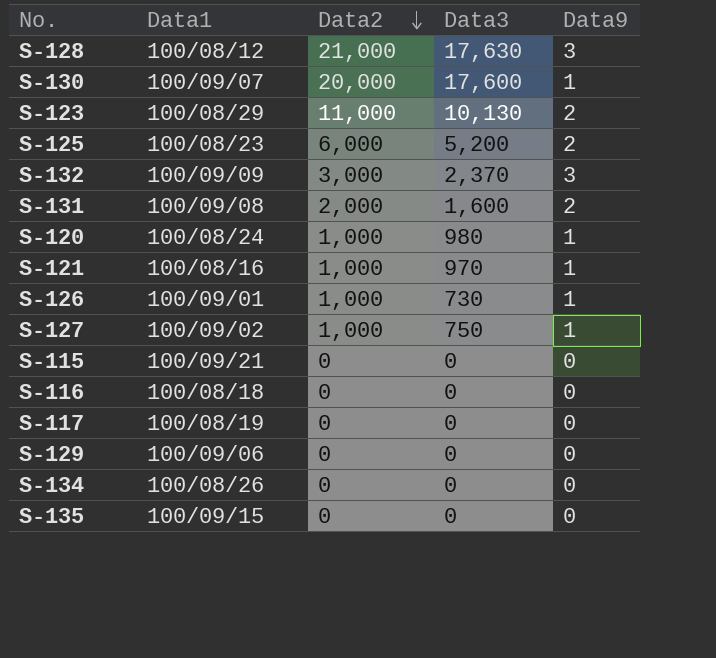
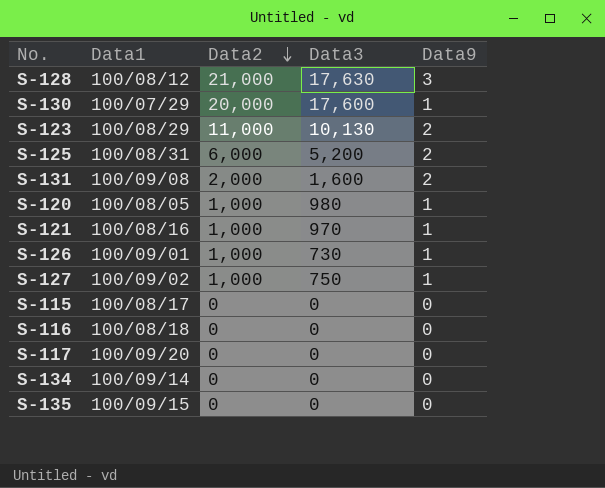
row S-132: 100/09/09 | 3,000 | 2,370 | 3 -> none
row S-129: 100/09/06 | 0 | 0 | 0 -> none
S-130 | Data1: 100/09/07 -> 100/07/29
S-125 | Data1: 100/08/23 -> 100/08/31
S-120 | Data1: 100/08/24 -> 100/08/05
S-115 | Data1: 100/09/21 -> 100/08/17
S-117 | Data1: 100/08/19 -> 100/09/20
S-134 | Data1: 100/08/26 -> 100/09/14

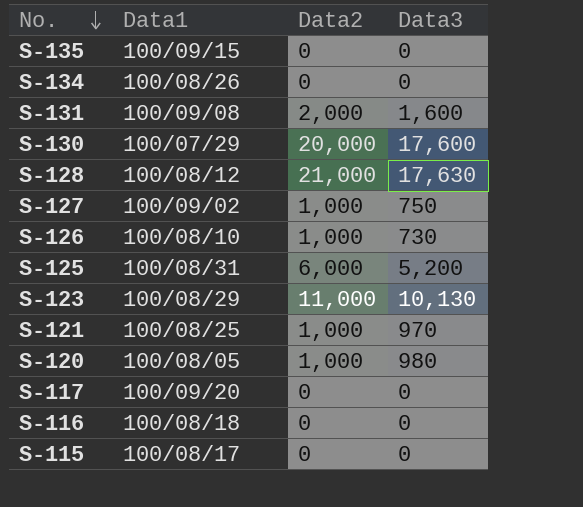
row order: Data2 descending -> No. descending
column Data9 | position: 5 -> none
S-134 | Data1: 100/09/14 -> 100/08/26
S-126 | Data1: 100/09/01 -> 100/08/10
S-121 | Data1: 100/08/16 -> 100/08/25

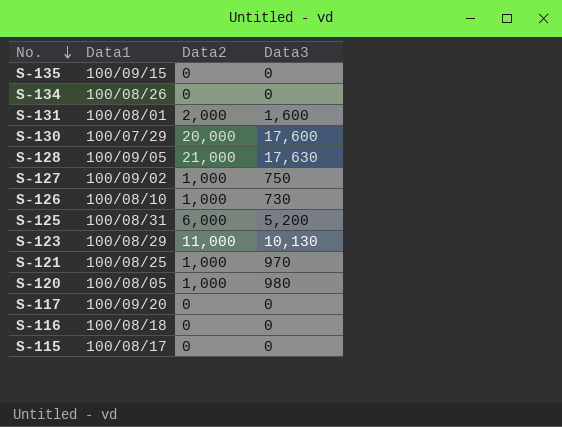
S-131 | Data1: 100/09/08 -> 100/08/01
S-128 | Data1: 100/08/12 -> 100/09/05

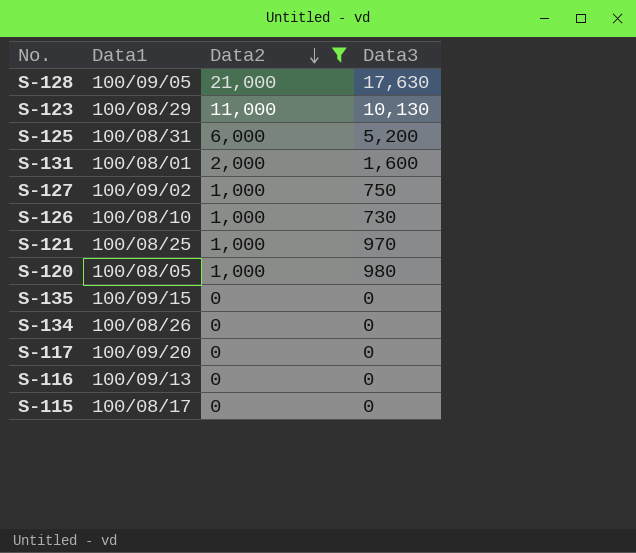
filter: none -> Data2 != 20,000
row order: No. descending -> Data2 descending
S-116 | Data1: 100/08/18 -> 100/09/13

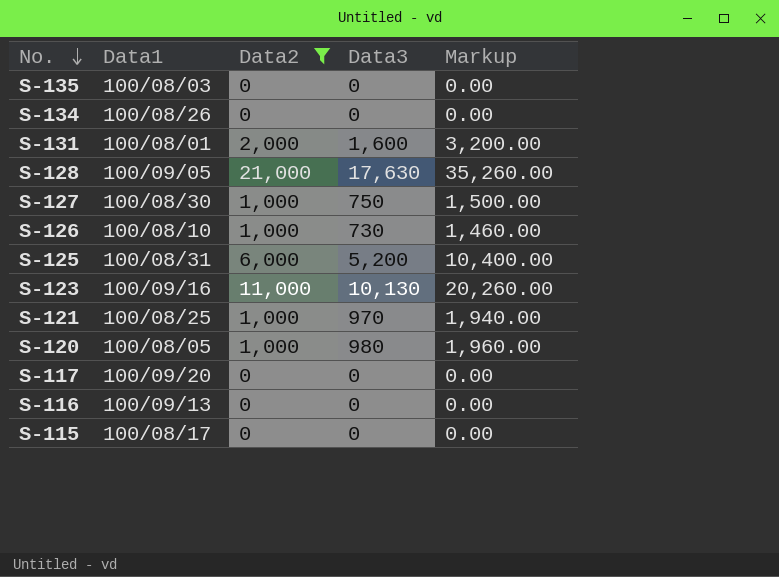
row order: Data2 descending -> No. descending
column Markup | formula: none -> [Data3] * 2
S-135 | Data1: 100/09/15 -> 100/08/03
S-127 | Data1: 100/09/02 -> 100/08/30
S-123 | Data1: 100/08/29 -> 100/09/16

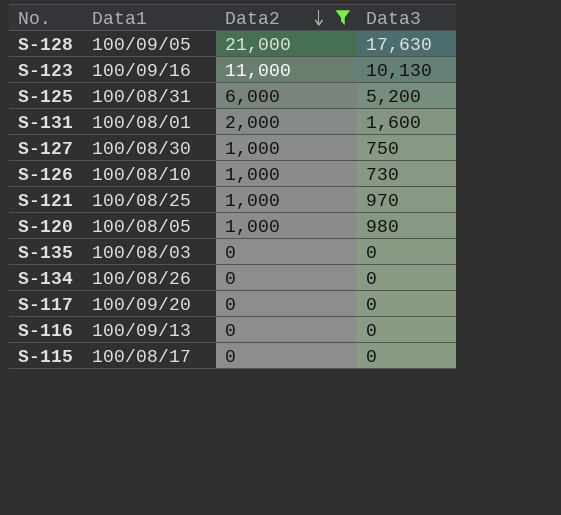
row order: No. descending -> Data2 descending
column Markup | formula: [Data3] * 2 -> none

